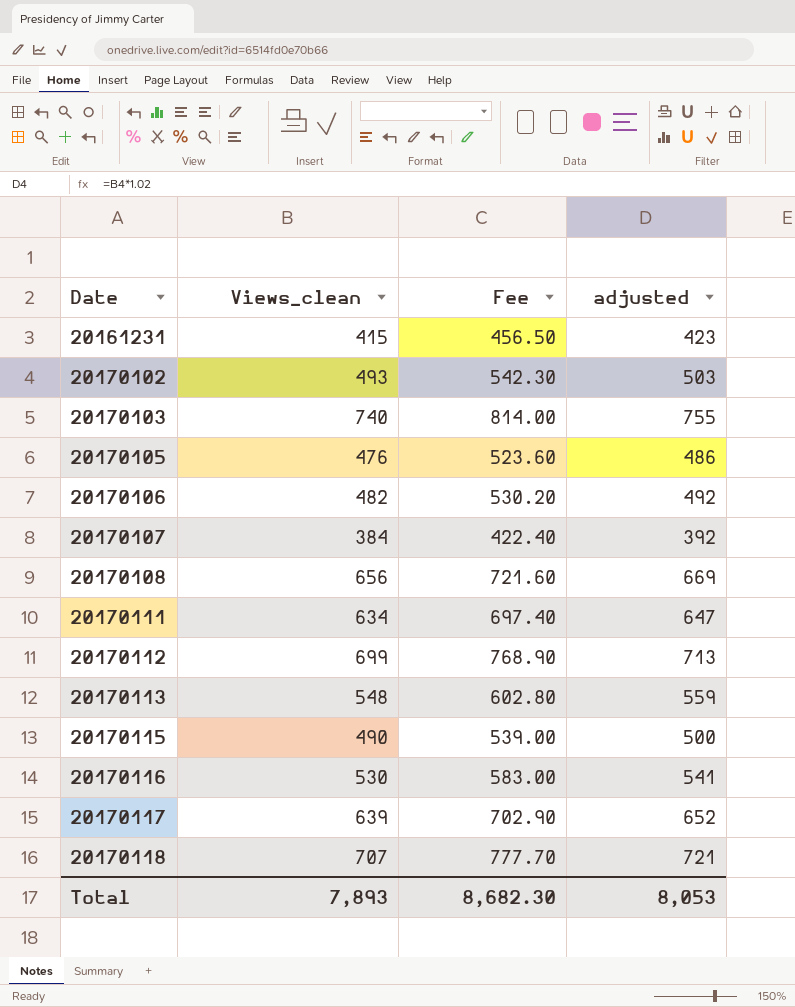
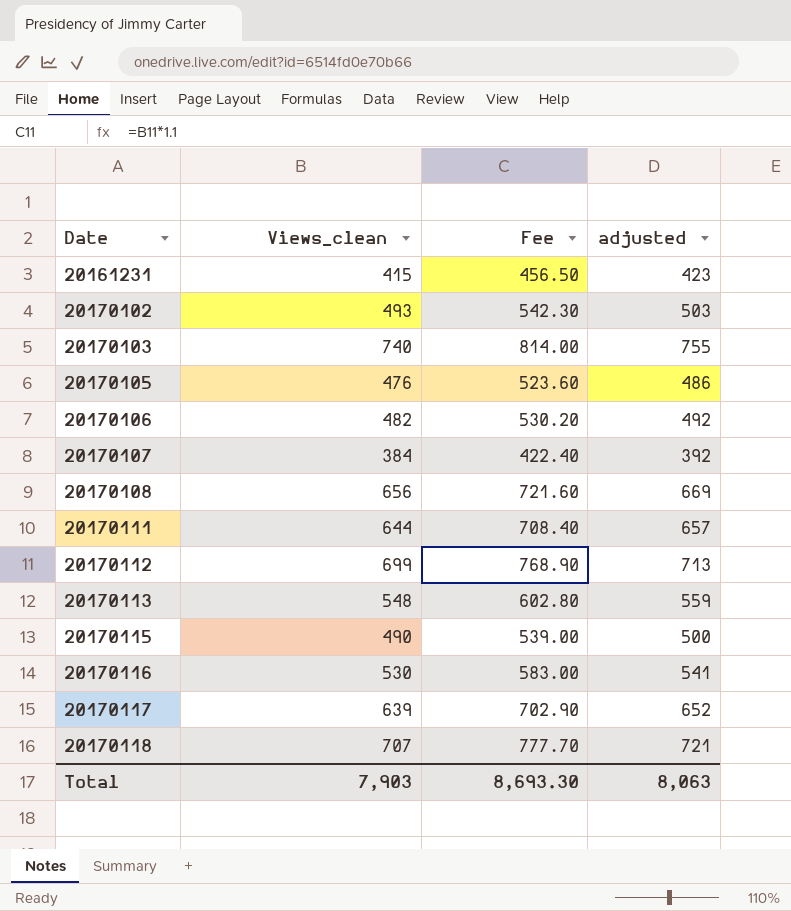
20170111 | Views_clean: 634 -> 644
20170111 | Fee: 697.40 -> 708.40
20170111 | adjusted: 647 -> 657
Total | Views_clean: 7,893 -> 7,903
Total | Fee: 8,682.30 -> 8,693.30
Total | adjusted: 8,053 -> 8,063

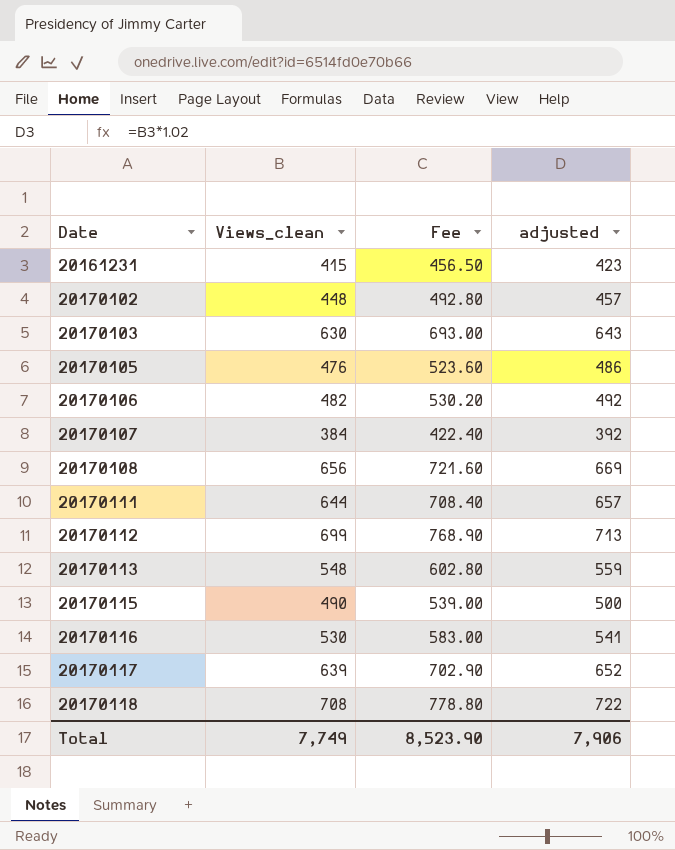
20170102 | Views_clean: 493 -> 448
20170102 | Fee: 542.30 -> 492.80
20170102 | adjusted: 503 -> 457
20170103 | Views_clean: 740 -> 630
20170103 | Fee: 814.00 -> 693.00
20170103 | adjusted: 755 -> 643
20170118 | Views_clean: 707 -> 708
20170118 | Fee: 777.70 -> 778.80
20170118 | adjusted: 721 -> 722
Total | Views_clean: 7,903 -> 7,749
Total | Fee: 8,693.30 -> 8,523.90
Total | adjusted: 8,063 -> 7,906

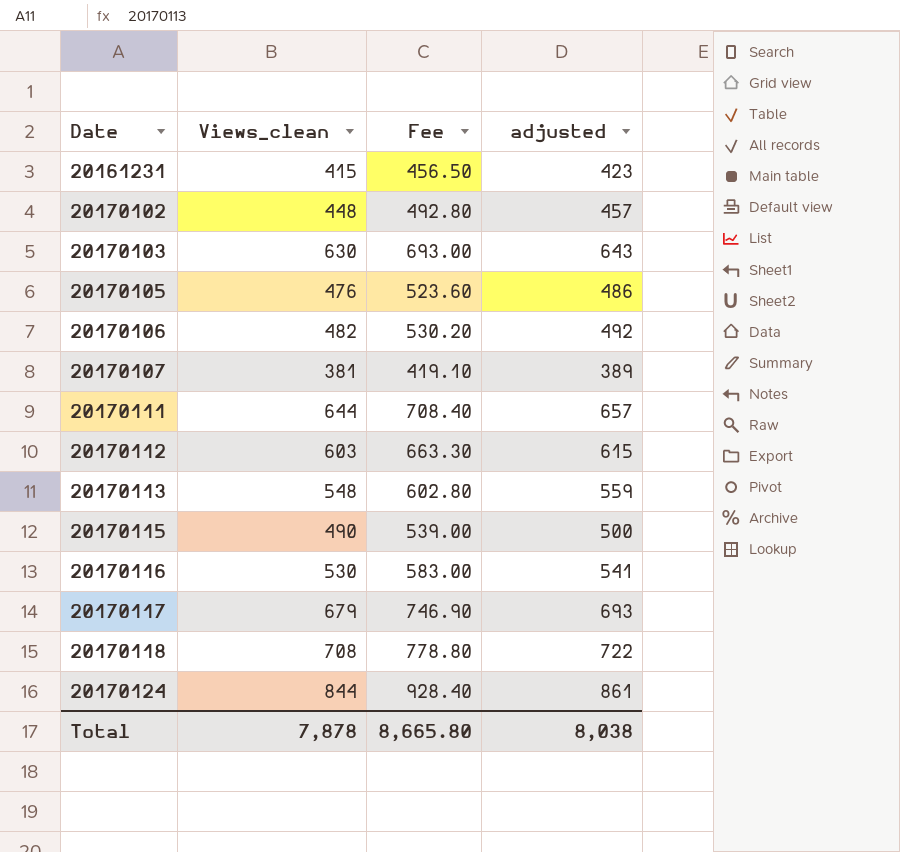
row 20170108: 656 | 721.60 | 669 -> none
20170107 | Views_clean: 384 -> 381
20170107 | Fee: 422.40 -> 419.10
20170107 | adjusted: 392 -> 389
20170112 | Views_clean: 699 -> 603
20170112 | Fee: 768.90 -> 663.30
20170112 | adjusted: 713 -> 615
20170117 | Views_clean: 639 -> 679
20170117 | Fee: 702.90 -> 746.90
20170117 | adjusted: 652 -> 693
row 20170124: none -> 844 | 928.40 | 861
Total | Views_clean: 7,749 -> 7,878
Total | Fee: 8,523.90 -> 8,665.80
Total | adjusted: 7,906 -> 8,038

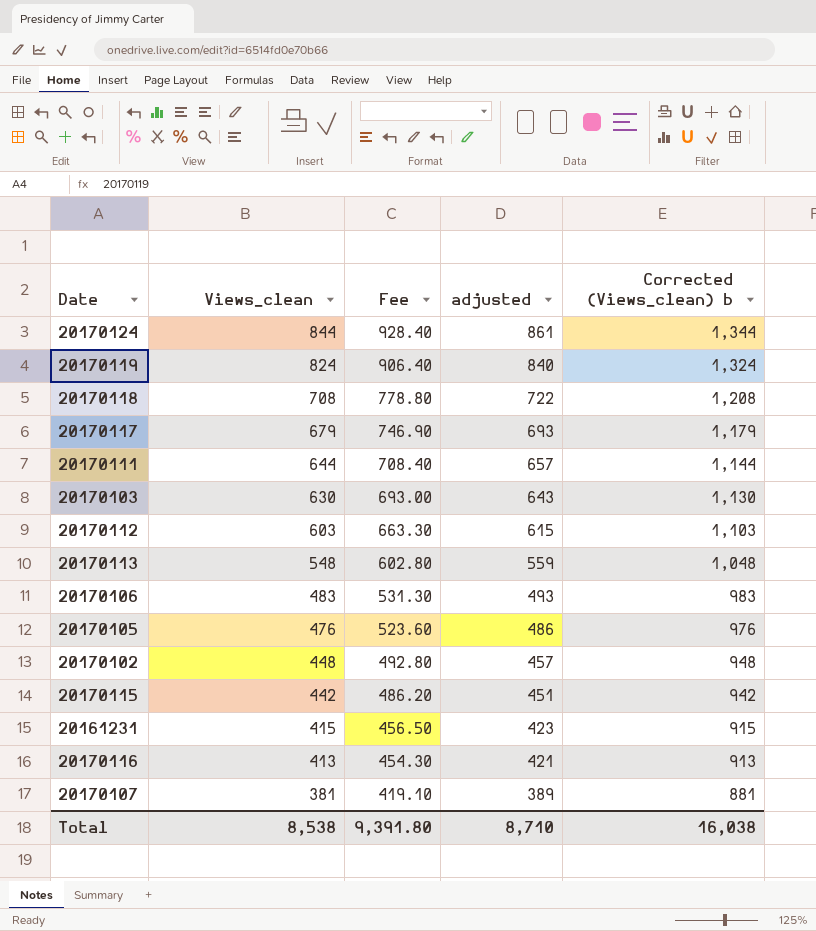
row order: Date ascending -> Views_clean descending
column Corrected (Views_clean) b | formula: none -> [Views_clean] + 500
row 20170119: none -> 824 | 906.40 | 840 | 1,324
20170106 | Views_clean: 482 -> 483
20170106 | Fee: 530.20 -> 531.30
20170106 | adjusted: 492 -> 493
20170115 | Views_clean: 490 -> 442
20170115 | Fee: 539.00 -> 486.20
20170115 | adjusted: 500 -> 451
20170116 | Views_clean: 530 -> 413
20170116 | Fee: 583.00 -> 454.30
20170116 | adjusted: 541 -> 421
Total | Views_clean: 7,878 -> 8,538
Total | Fee: 8,665.80 -> 9,391.80
Total | adjusted: 8,038 -> 8,710

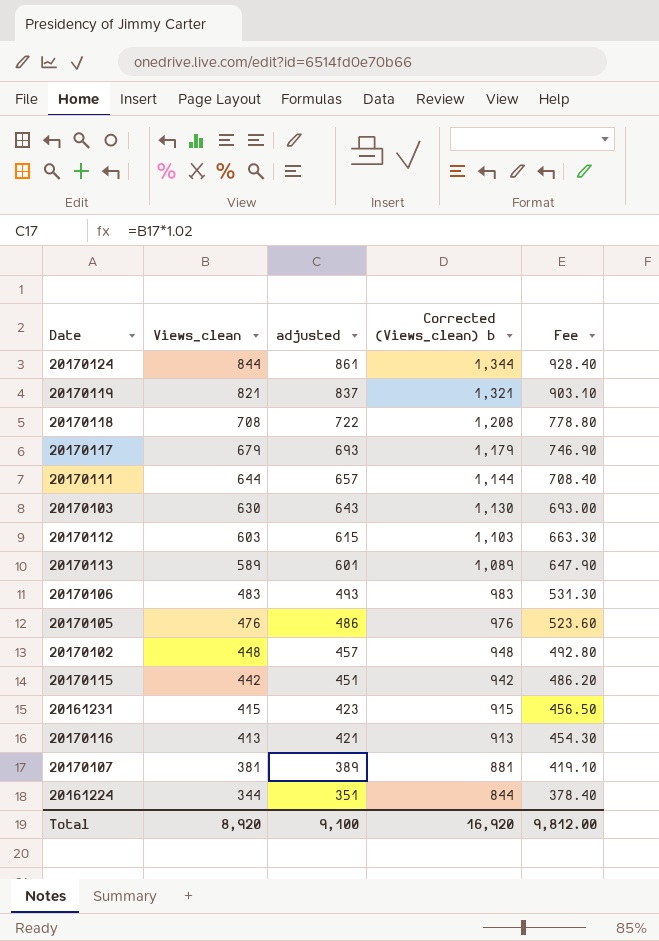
column Fee | position: 3 -> 5
20170119 | Views_clean: 824 -> 821
20170119 | adjusted: 840 -> 837
20170119 | Corrected (Views_clean) b: 1,324 -> 1,321
20170119 | Fee: 906.40 -> 903.10
20170113 | Views_clean: 548 -> 589
20170113 | adjusted: 559 -> 601
20170113 | Corrected (Views_clean) b: 1,048 -> 1,089
20170113 | Fee: 602.80 -> 647.90
row 20161224: none -> 344 | 351 | 844 | 378.40
Total | Views_clean: 8,538 -> 8,920
Total | adjusted: 8,710 -> 9,100
Total | Corrected (Views_clean) b: 16,038 -> 16,920
Total | Fee: 9,391.80 -> 9,812.00

